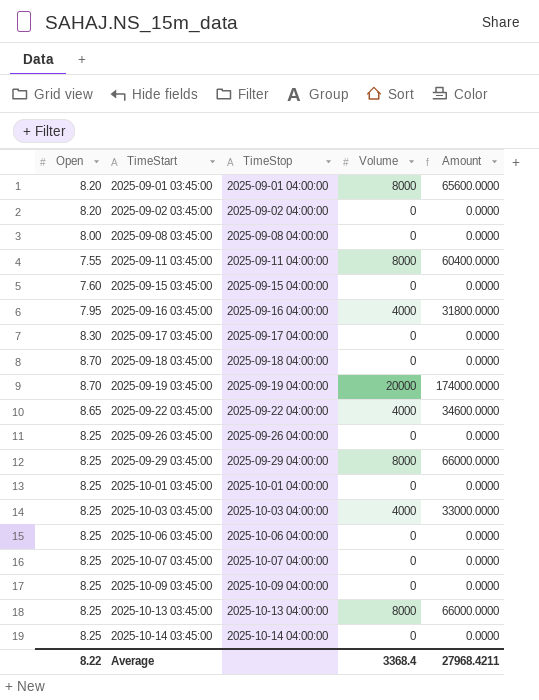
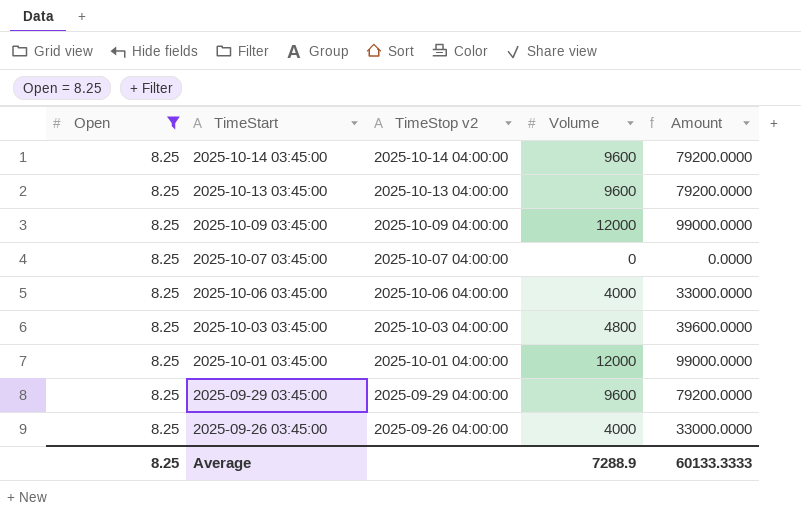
filter: none -> Open = 8.25
row order: TimeStart ascending -> TimeStart descending
column name: TimeStop -> TimeStop v2
2025-10-14 03:45:00 | Volume: 0 -> 9600
2025-10-14 03:45:00 | Amount: 0.0000 -> 79200.0000
2025-10-13 03:45:00 | Volume: 8000 -> 9600
2025-10-13 03:45:00 | Amount: 66000.0000 -> 79200.0000
2025-10-09 03:45:00 | Volume: 0 -> 12000
2025-10-09 03:45:00 | Amount: 0.0000 -> 99000.0000
2025-10-06 03:45:00 | Volume: 0 -> 4000
2025-10-06 03:45:00 | Amount: 0.0000 -> 33000.0000
2025-10-03 03:45:00 | Volume: 4000 -> 4800
2025-10-03 03:45:00 | Amount: 33000.0000 -> 39600.0000
2025-10-01 03:45:00 | Volume: 0 -> 12000
2025-10-01 03:45:00 | Amount: 0.0000 -> 99000.0000
2025-09-29 03:45:00 | Volume: 8000 -> 9600
2025-09-29 03:45:00 | Amount: 66000.0000 -> 79200.0000
2025-09-26 03:45:00 | Volume: 0 -> 4000
2025-09-26 03:45:00 | Amount: 0.0000 -> 33000.0000
Average | Open: 8.22 -> 8.25
Average | Volume: 3368.4 -> 7288.9
Average | Amount: 27968.4211 -> 60133.3333

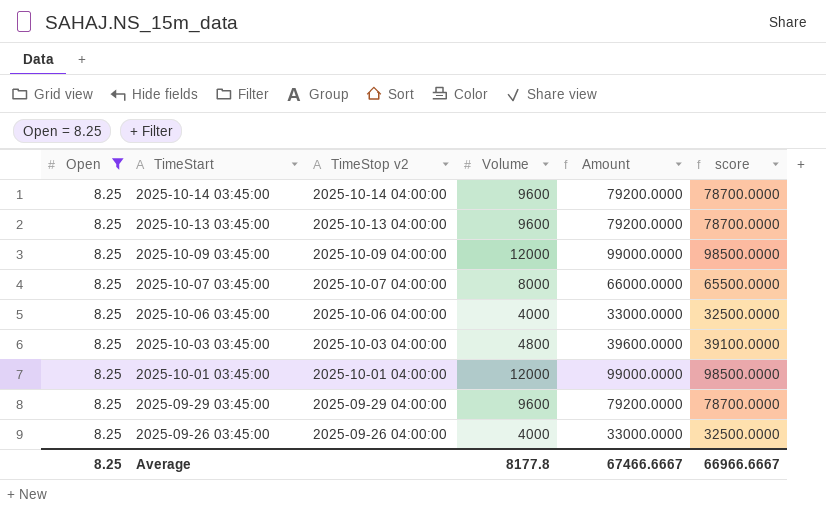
column score | formula: none -> [Amount] - 500
2025-10-07 03:45:00 | Volume: 0 -> 8000
2025-10-07 03:45:00 | Amount: 0.0000 -> 66000.0000
Average | Volume: 7288.9 -> 8177.8
Average | Amount: 60133.3333 -> 67466.6667

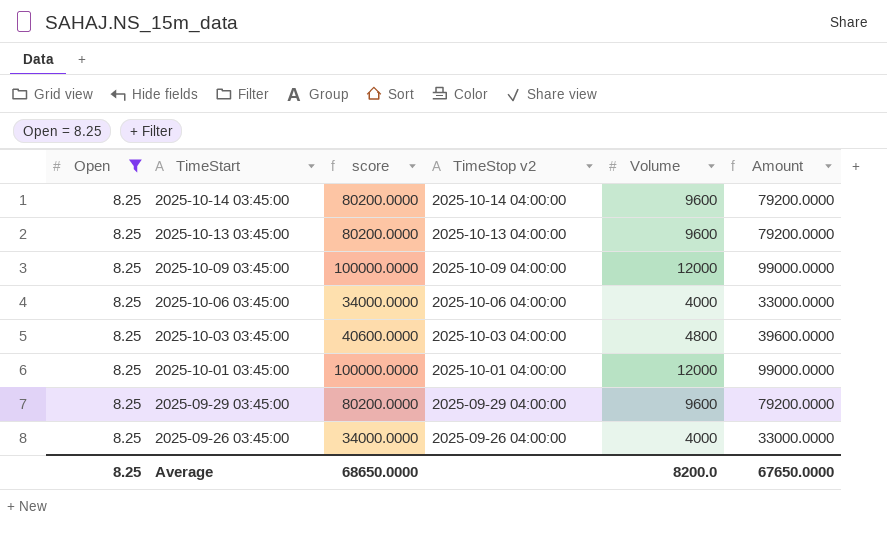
column score | formula: [Amount] - 500 -> [Amount] + 1000
column score | position: 6 -> 3
row 2025-10-07 03:45:00: 8.25 | 2025-10-07 04:00:00 | 8000 | 66000.0000 | 65500.0000 -> none
Average | score: 66966.6667 -> 68650.0000
Average | Volume: 8177.8 -> 8200.0
Average | Amount: 67466.6667 -> 67650.0000

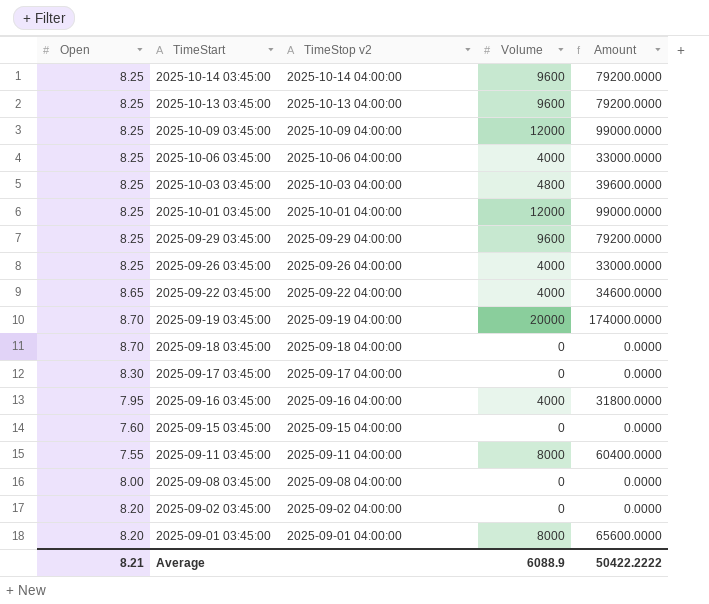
filter: Open = 8.25 -> none
column score | formula: [Amount] + 1000 -> none
Average | Open: 8.25 -> 8.21
Average | Volume: 8200.0 -> 6088.9
Average | Amount: 67650.0000 -> 50422.2222

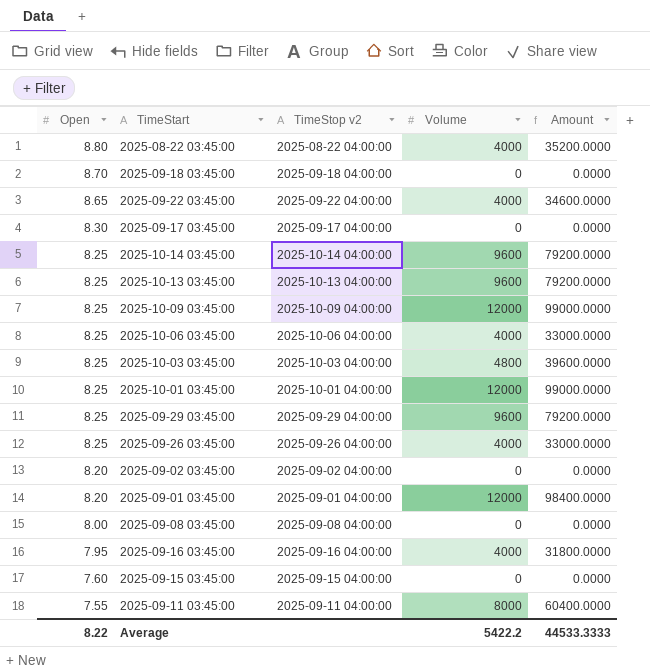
row order: TimeStart descending -> Open descending
row 2025-09-19 03:45:00: 8.70 | 2025-09-19 04:00:00 | 20000 | 174000.0000 -> none
row 2025-08-22 03:45:00: none -> 8.80 | 2025-08-22 04:00:00 | 4000 | 35200.0000
2025-09-01 03:45:00 | Volume: 8000 -> 12000
2025-09-01 03:45:00 | Amount: 65600.0000 -> 98400.0000
Average | Open: 8.21 -> 8.22
Average | Volume: 6088.9 -> 5422.2
Average | Amount: 50422.2222 -> 44533.3333

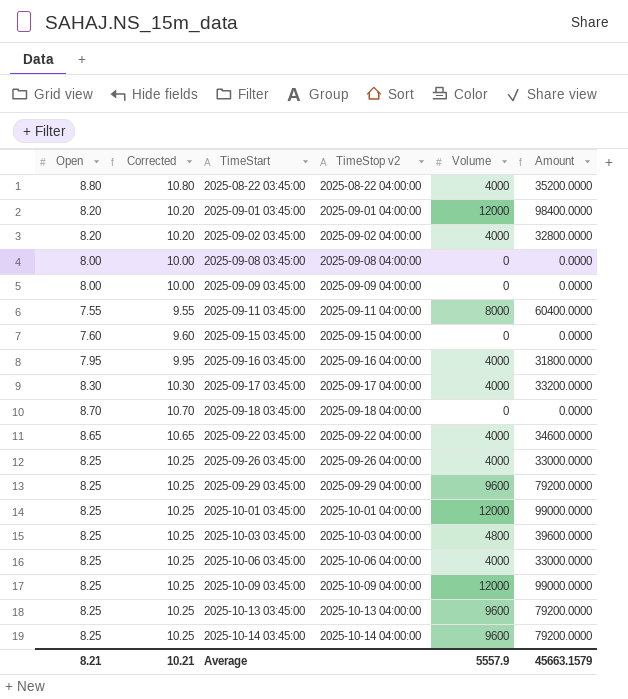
row order: Open descending -> TimeStart ascending
column Corrected | formula: none -> [Open] + 2
2025-09-02 03:45:00 | Volume: 0 -> 4000
2025-09-02 03:45:00 | Amount: 0.0000 -> 32800.0000
row 2025-09-09 03:45:00: none -> 8.00 | 10.00 | 2025-09-09 04:00:00 | 0 | 0.0000
2025-09-17 03:45:00 | Volume: 0 -> 4000
2025-09-17 03:45:00 | Amount: 0.0000 -> 33200.0000
Average | Open: 8.22 -> 8.21
Average | Volume: 5422.2 -> 5557.9
Average | Amount: 44533.3333 -> 45663.1579

